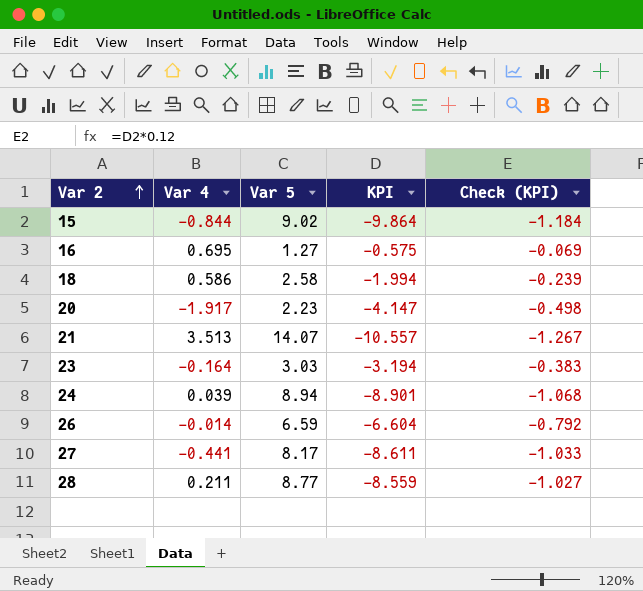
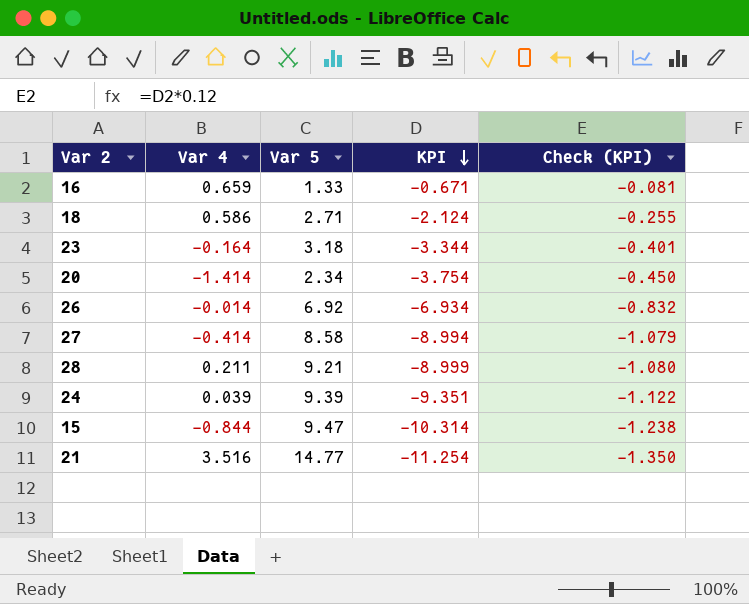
row order: Var 2 ascending -> KPI descending
16 | Var 4: 0.695 -> 0.659
16 | Var 5: 1.27 -> 1.33
16 | KPI: -0.575 -> -0.671
16 | Check (KPI): -0.069 -> -0.081
18 | Var 5: 2.58 -> 2.71
18 | KPI: -1.994 -> -2.124
18 | Check (KPI): -0.239 -> -0.255
23 | Var 5: 3.03 -> 3.18
23 | KPI: -3.194 -> -3.344
23 | Check (KPI): -0.383 -> -0.401
20 | Var 4: -1.917 -> -1.414
20 | Var 5: 2.23 -> 2.34
20 | KPI: -4.147 -> -3.754
20 | Check (KPI): -0.498 -> -0.450
26 | Var 5: 6.59 -> 6.92
26 | KPI: -6.604 -> -6.934
26 | Check (KPI): -0.792 -> -0.832
27 | Var 4: -0.441 -> -0.414
27 | Var 5: 8.17 -> 8.58
27 | KPI: -8.611 -> -8.994
27 | Check (KPI): -1.033 -> -1.079
28 | Var 5: 8.77 -> 9.21
28 | KPI: -8.559 -> -8.999
28 | Check (KPI): -1.027 -> -1.080
24 | Var 5: 8.94 -> 9.39
24 | KPI: -8.901 -> -9.351
24 | Check (KPI): -1.068 -> -1.122
15 | Var 5: 9.02 -> 9.47
15 | KPI: -9.864 -> -10.314
15 | Check (KPI): -1.184 -> -1.238
21 | Var 4: 3.513 -> 3.516
21 | Var 5: 14.07 -> 14.77
21 | KPI: -10.557 -> -11.254
21 | Check (KPI): -1.267 -> -1.350

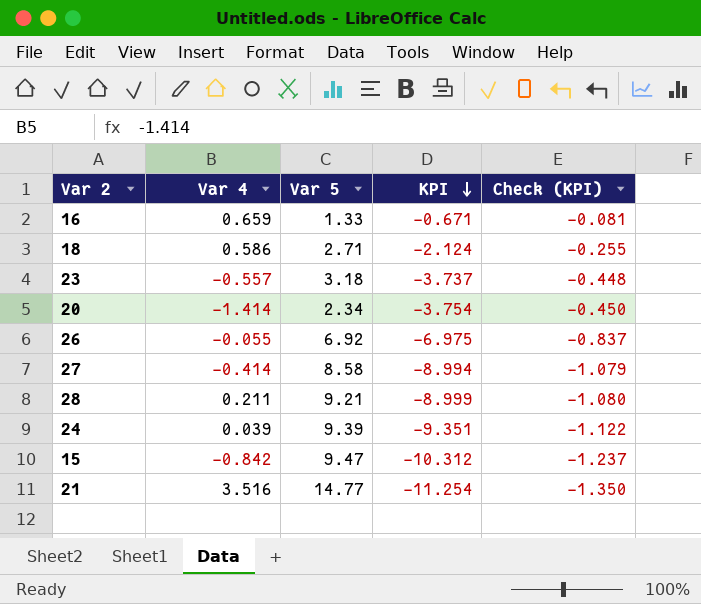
23 | Var 4: -0.164 -> -0.557
23 | KPI: -3.344 -> -3.737
23 | Check (KPI): -0.401 -> -0.448
26 | Var 4: -0.014 -> -0.055
26 | KPI: -6.934 -> -6.975
26 | Check (KPI): -0.832 -> -0.837
15 | Var 4: -0.844 -> -0.842
15 | KPI: -10.314 -> -10.312
15 | Check (KPI): -1.238 -> -1.237

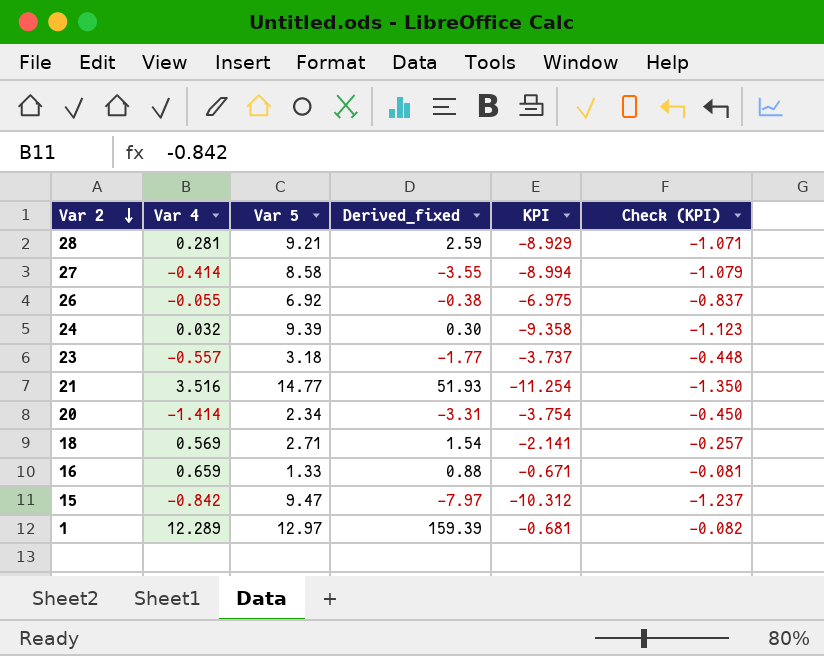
row order: KPI descending -> Var 2 descending
column Derived_fixed | formula: none -> [Var 4] * [Var 5]
28 | Var 4: 0.211 -> 0.281
28 | KPI: -8.999 -> -8.929
28 | Check (KPI): -1.080 -> -1.071
24 | Var 4: 0.039 -> 0.032
24 | KPI: -9.351 -> -9.358
24 | Check (KPI): -1.122 -> -1.123
18 | Var 4: 0.586 -> 0.569
18 | KPI: -2.124 -> -2.141
18 | Check (KPI): -0.255 -> -0.257
row 1: none -> 12.289 | 12.97 | 159.39 | -0.681 | -0.082

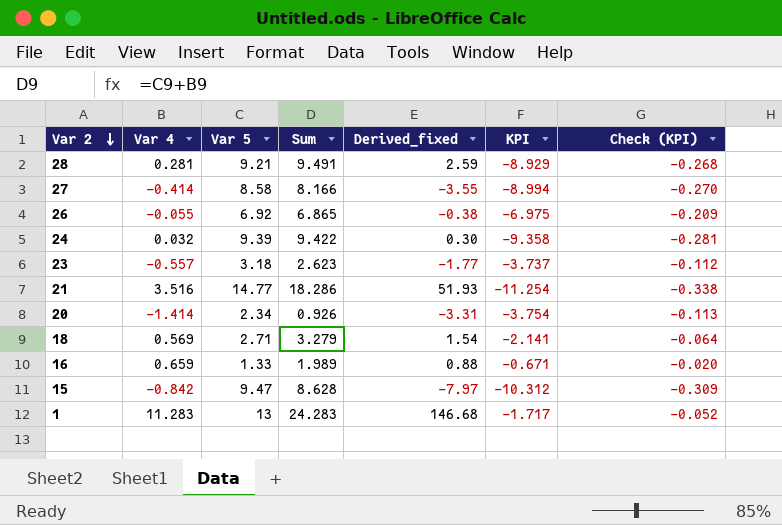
column Sum | formula: none -> [Var 4] + [Var 5]
column Check (KPI) | formula: [KPI] * 0.12 -> [KPI] * 0.03
1 | Var 4: 12.289 -> 11.283
1 | Var 5: 12.97 -> 13
1 | Derived_fixed: 159.39 -> 146.68
1 | KPI: -0.681 -> -1.717

